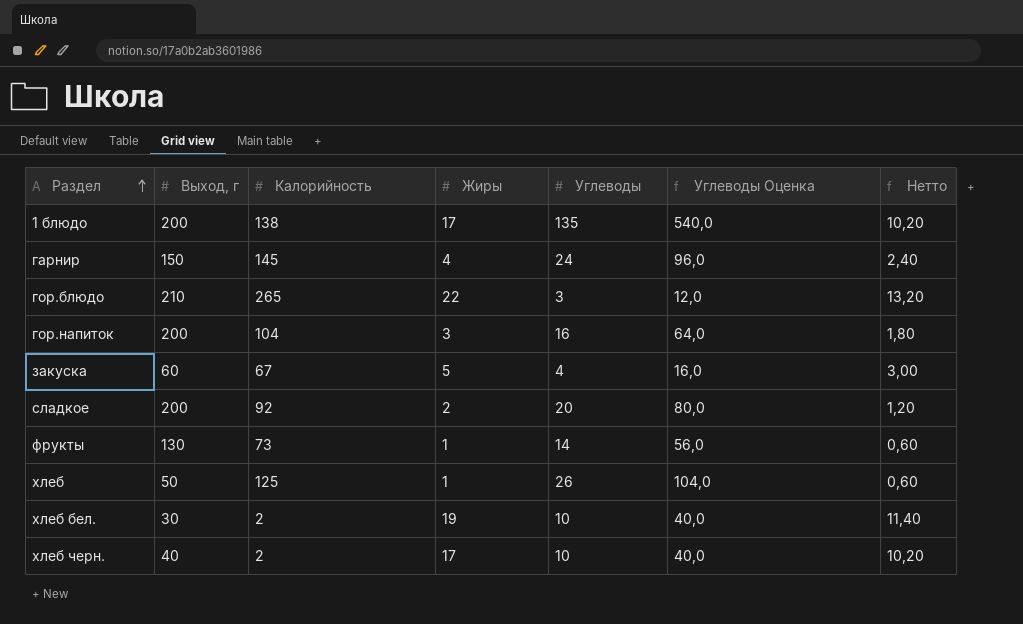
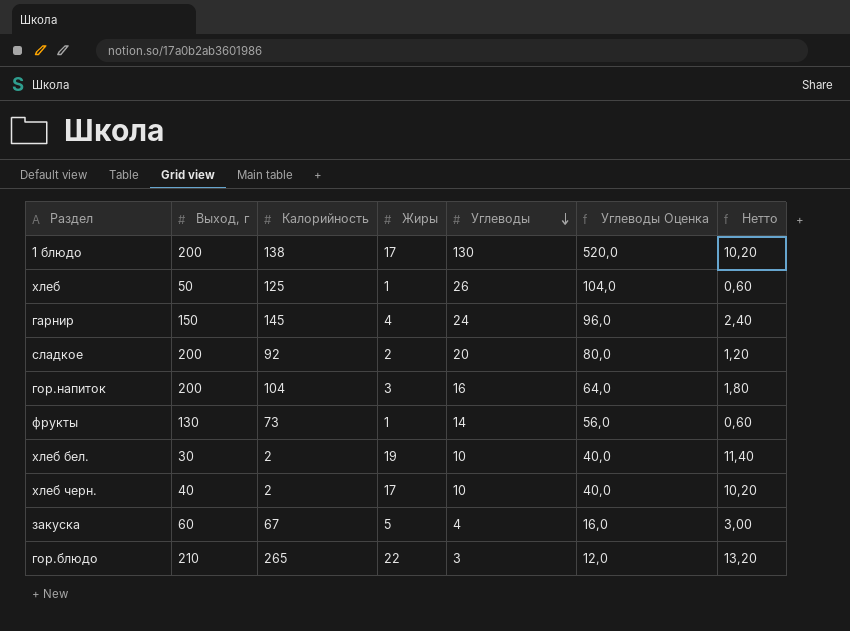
row order: Раздел ascending -> Углеводы descending
1 блюдо | Углеводы: 135 -> 130
1 блюдо | Углеводы Оценка: 540,0 -> 520,0

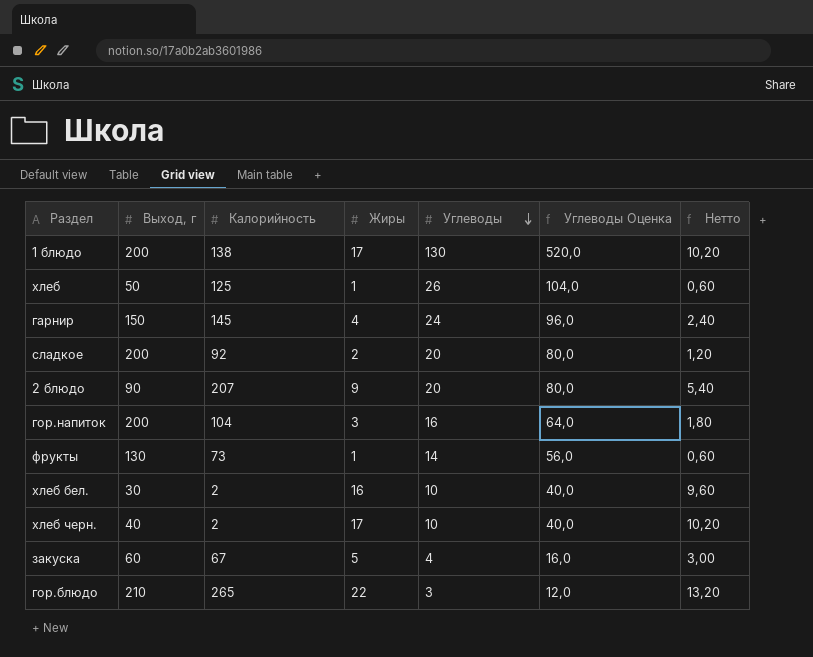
row 2 блюдо: none -> 90 | 207 | 9 | 20 | 80,0 | 5,40
хлеб бел. | Жиры: 19 -> 16
хлеб бел. | Нетто: 11,40 -> 9,60

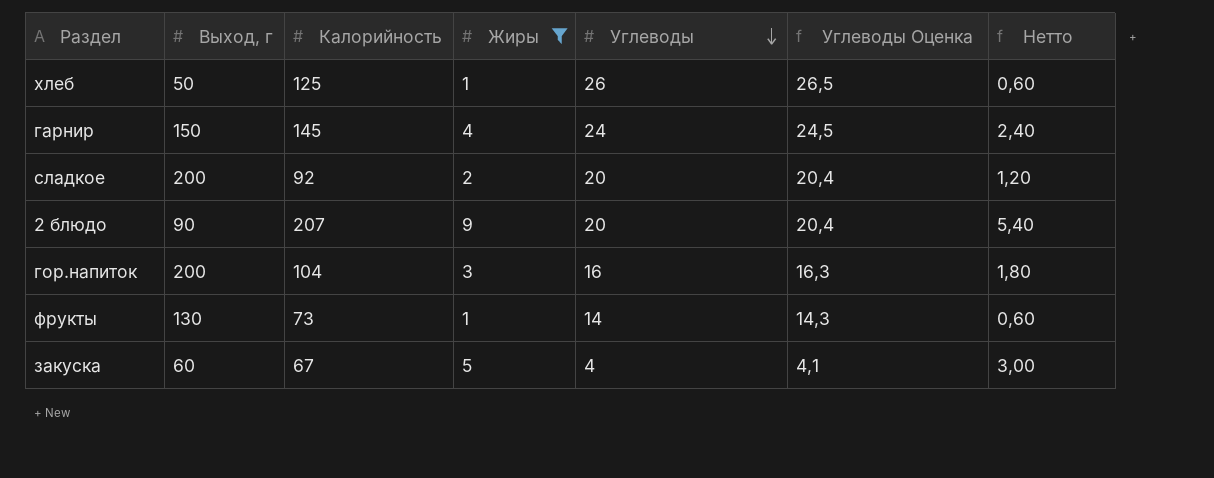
filter: none -> Жиры <= 9
column Углеводы Оценка | formula: [Углеводы] * 4 -> [Углеводы] * 1,02

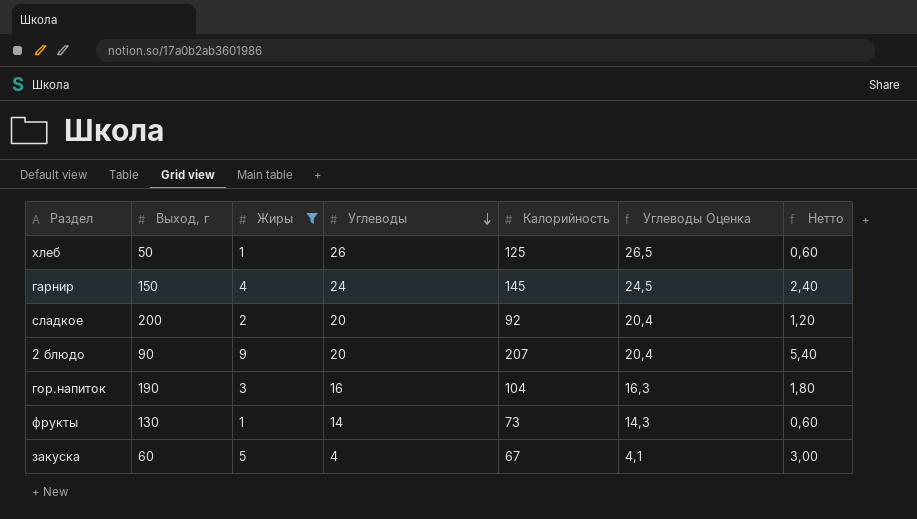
column Калорийность | position: 3 -> 5
гор.напиток | Выход, г: 200 -> 190

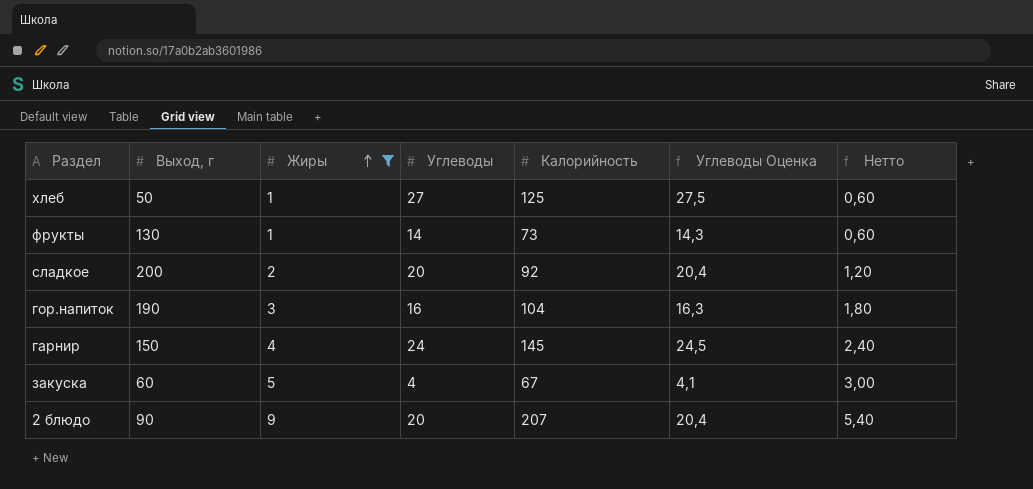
row order: Углеводы descending -> Жиры ascending
хлеб | Углеводы: 26 -> 27
хлеб | Углеводы Оценка: 26,5 -> 27,5

